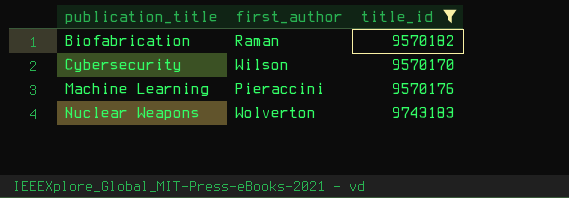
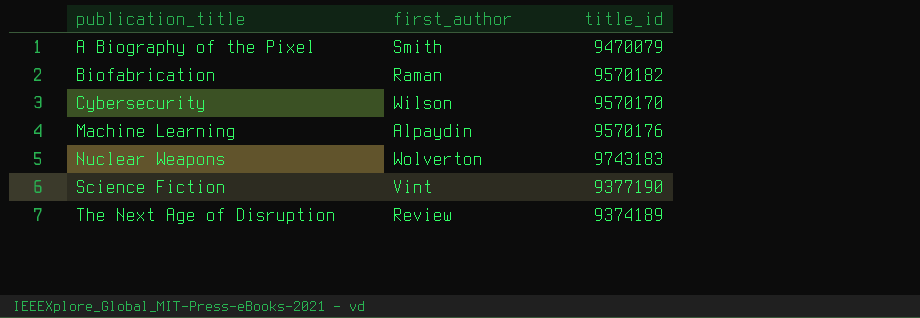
filter: title_id >= 9570170 -> none
Machine Learning | first_author: Pieraccini -> Alpaydin

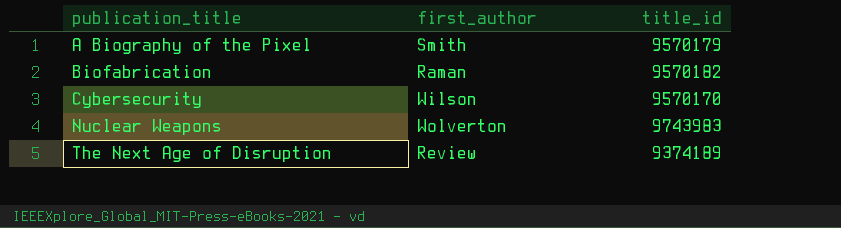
row Machine Learning: Alpaydin | 9570176 -> none
row Science Fiction: Vint | 9377190 -> none
A Biography of the Pixel | title_id: 9470079 -> 9570179
Nuclear Weapons | title_id: 9743183 -> 9743983

